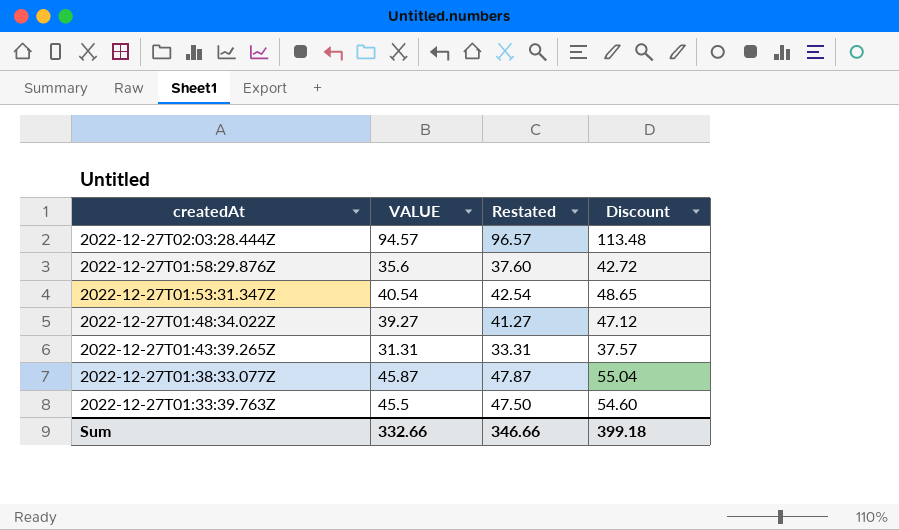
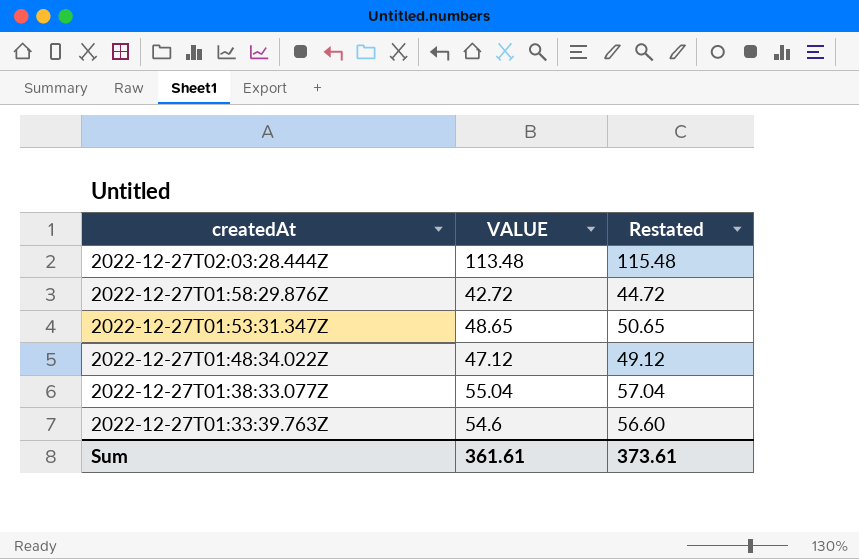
column Discount | formula: [VALUE] * 1.2 -> none
row 2022-12-27T01:43:39.265Z: 31.31 | 33.31 | 37.57 -> none
2022-12-27T02:03:28.444Z | VALUE: 94.57 -> 113.48
2022-12-27T02:03:28.444Z | Restated: 96.57 -> 115.48
2022-12-27T01:58:29.876Z | VALUE: 35.6 -> 42.72
2022-12-27T01:58:29.876Z | Restated: 37.60 -> 44.72
2022-12-27T01:53:31.347Z | VALUE: 40.54 -> 48.65
2022-12-27T01:53:31.347Z | Restated: 42.54 -> 50.65
2022-12-27T01:48:34.022Z | VALUE: 39.27 -> 47.12
2022-12-27T01:48:34.022Z | Restated: 41.27 -> 49.12
2022-12-27T01:38:33.077Z | VALUE: 45.87 -> 55.04
2022-12-27T01:38:33.077Z | Restated: 47.87 -> 57.04
2022-12-27T01:33:39.763Z | VALUE: 45.5 -> 54.6
2022-12-27T01:33:39.763Z | Restated: 47.50 -> 56.60
Sum | VALUE: 332.66 -> 361.61
Sum | Restated: 346.66 -> 373.61

